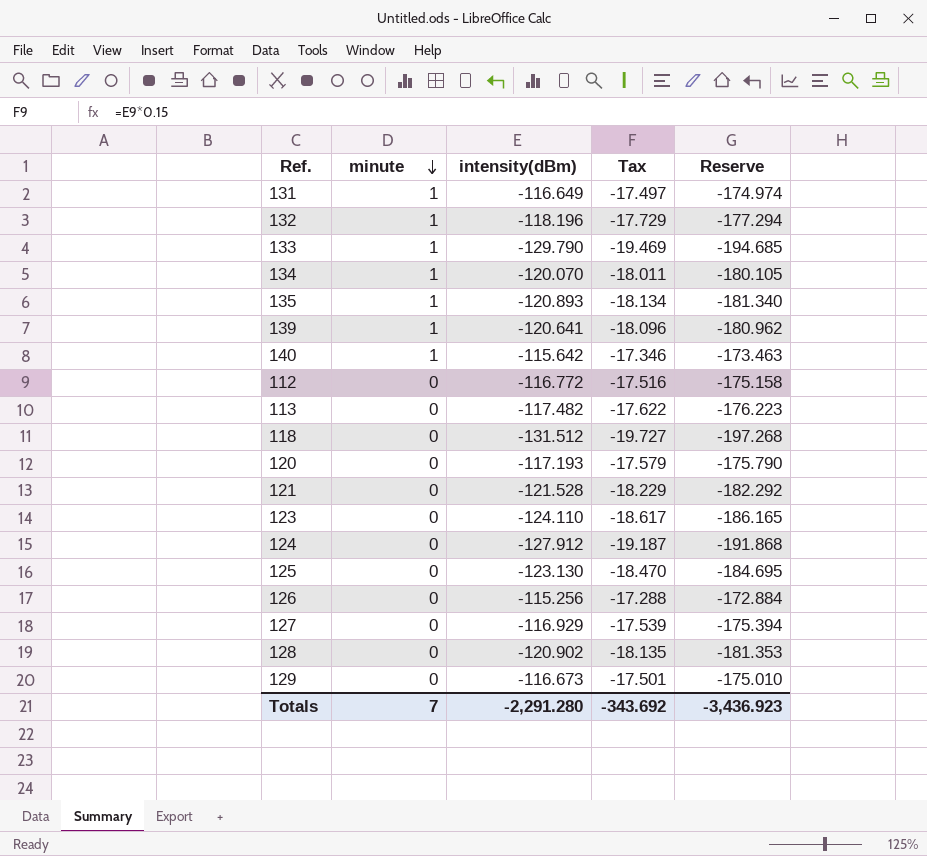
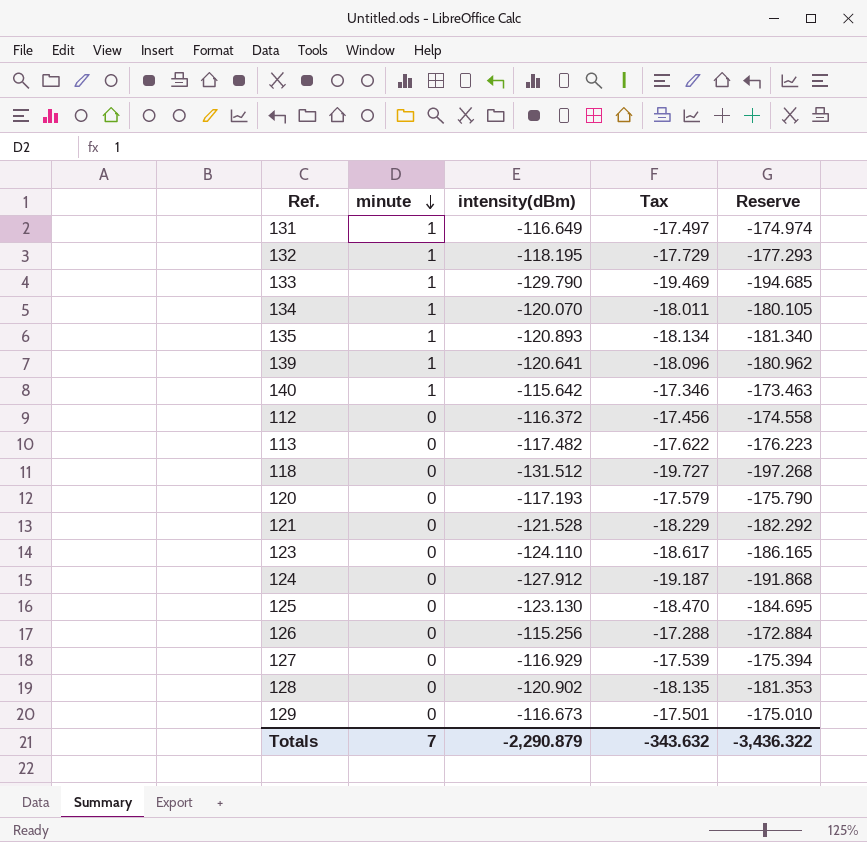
132 | intensity(dBm): -118.196 -> -118.195
132 | Reserve: -177.294 -> -177.293
112 | intensity(dBm): -116.772 -> -116.372
112 | Tax: -17.516 -> -17.456
112 | Reserve: -175.158 -> -174.558
Totals | intensity(dBm): -2,291.280 -> -2,290.879
Totals | Tax: -343.692 -> -343.632
Totals | Reserve: -3,436.923 -> -3,436.322

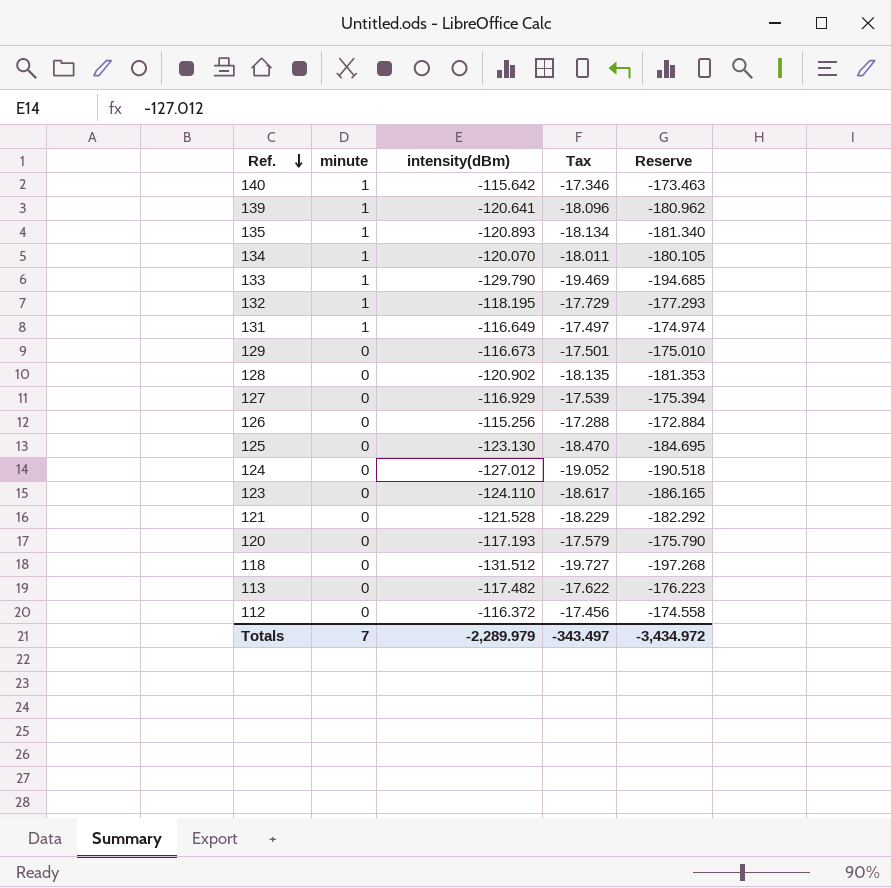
row order: minute descending -> Ref. descending
124 | intensity(dBm): -127.912 -> -127.012
124 | Tax: -19.187 -> -19.052
124 | Reserve: -191.868 -> -190.518
Totals | intensity(dBm): -2,290.879 -> -2,289.979
Totals | Tax: -343.632 -> -343.497
Totals | Reserve: -3,436.322 -> -3,434.972

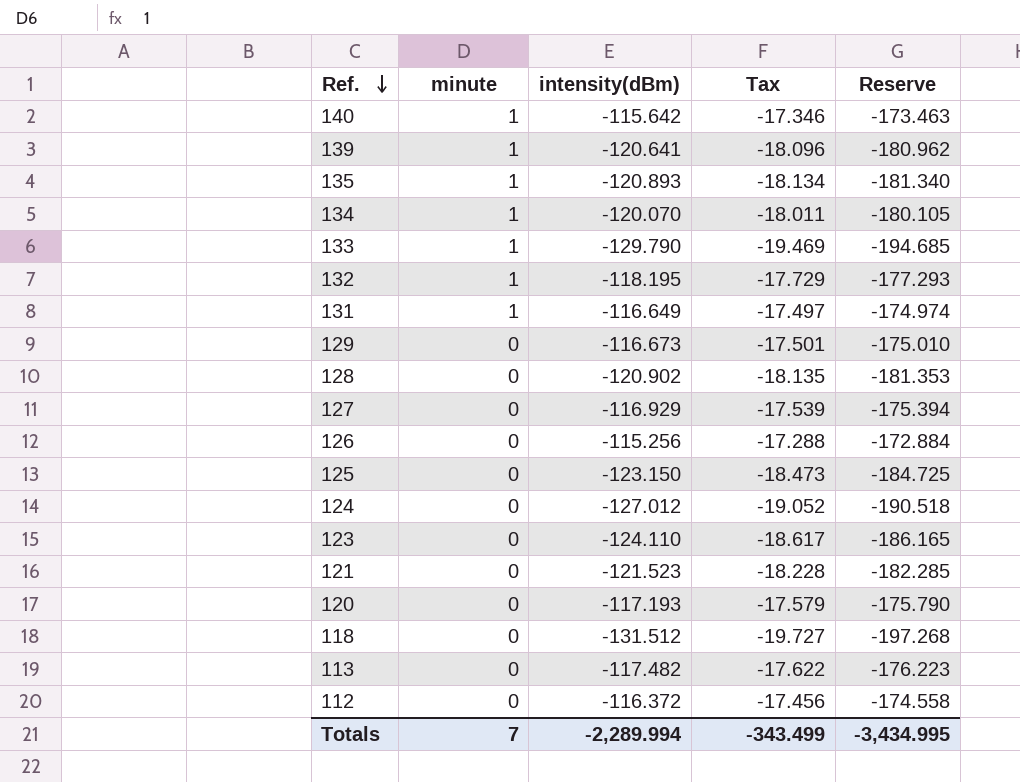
125 | intensity(dBm): -123.130 -> -123.150
125 | Tax: -18.470 -> -18.473
125 | Reserve: -184.695 -> -184.725
121 | intensity(dBm): -121.528 -> -121.523
121 | Tax: -18.229 -> -18.228
121 | Reserve: -182.292 -> -182.285
Totals | intensity(dBm): -2,289.979 -> -2,289.994
Totals | Tax: -343.497 -> -343.499
Totals | Reserve: -3,434.972 -> -3,434.995

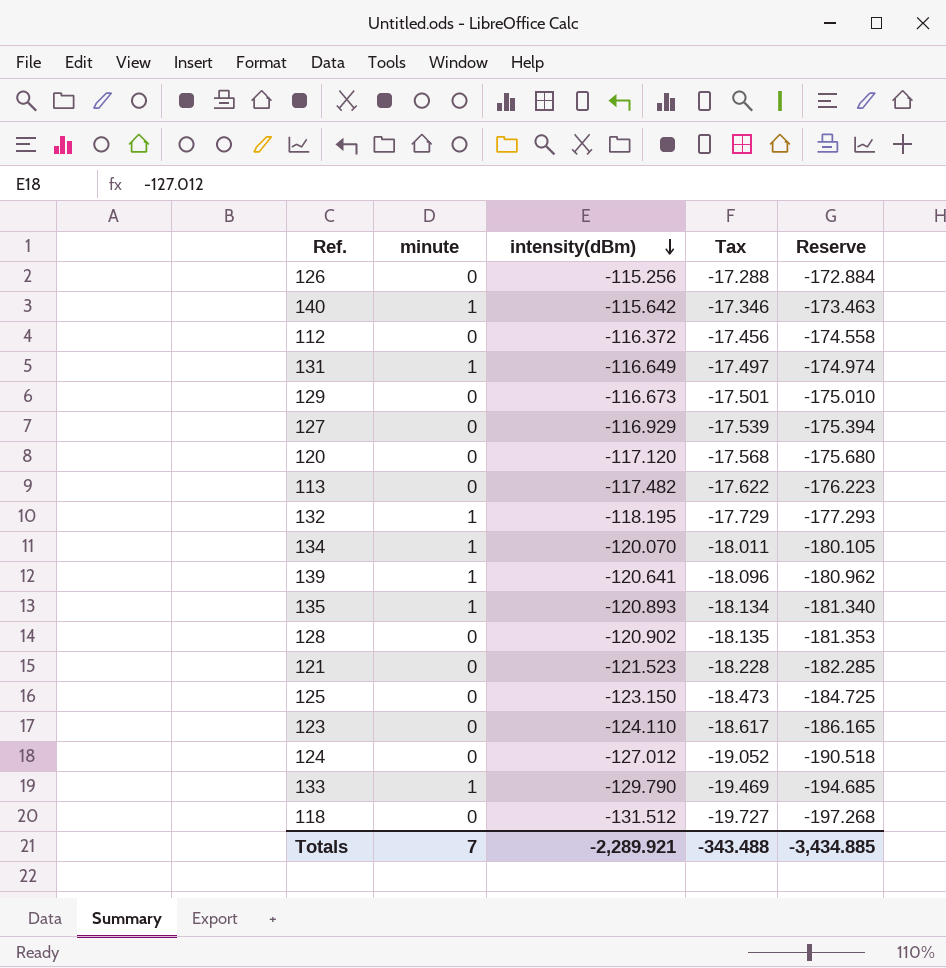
row order: Ref. descending -> intensity(dBm) descending
120 | intensity(dBm): -117.193 -> -117.120
120 | Tax: -17.579 -> -17.568
120 | Reserve: -175.790 -> -175.680
Totals | intensity(dBm): -2,289.994 -> -2,289.921
Totals | Tax: -343.499 -> -343.488
Totals | Reserve: -3,434.995 -> -3,434.885

